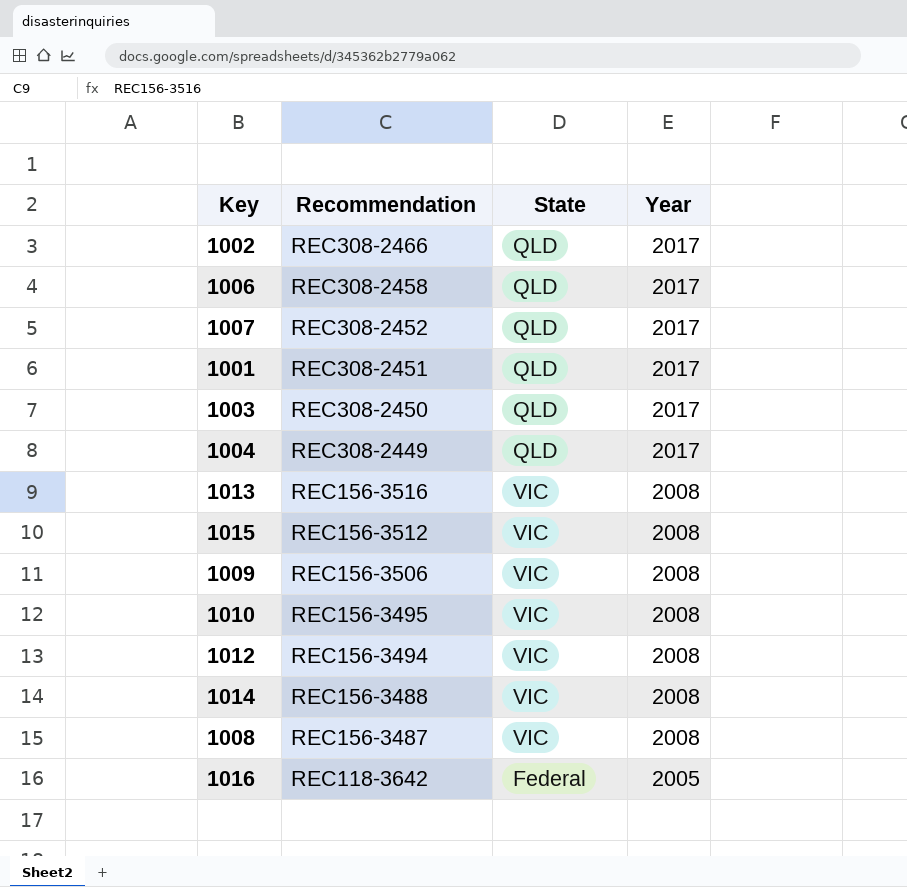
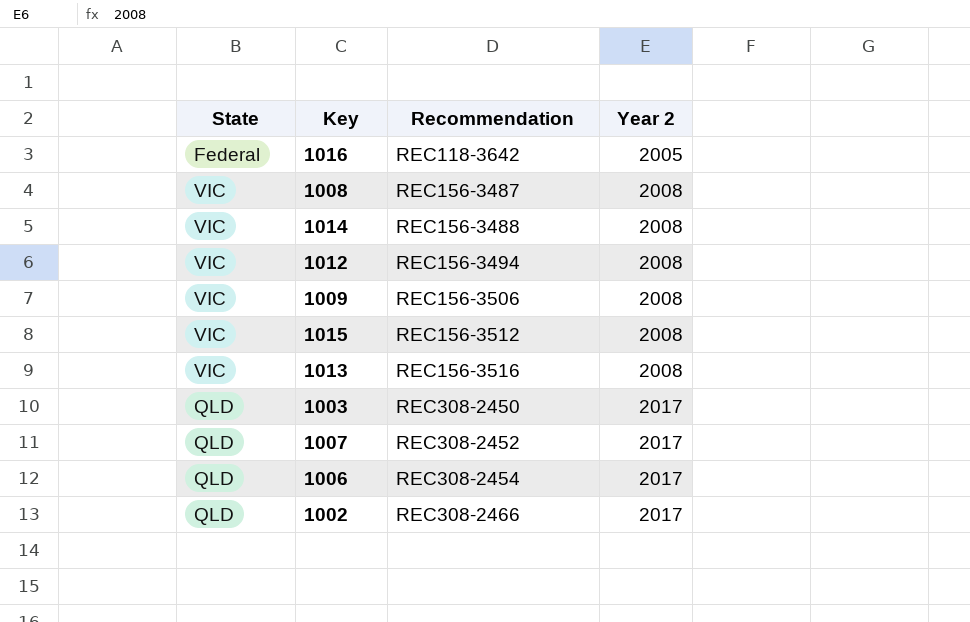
row order: Recommendation descending -> Recommendation ascending
column State | position: 3 -> 1
column name: Year -> Year 2
row 1001: REC308-2451 | QLD | 2017 -> none
row 1004: REC308-2449 | QLD | 2017 -> none
row 1010: REC156-3495 | VIC | 2008 -> none
1006 | Recommendation: REC308-2458 -> REC308-2454

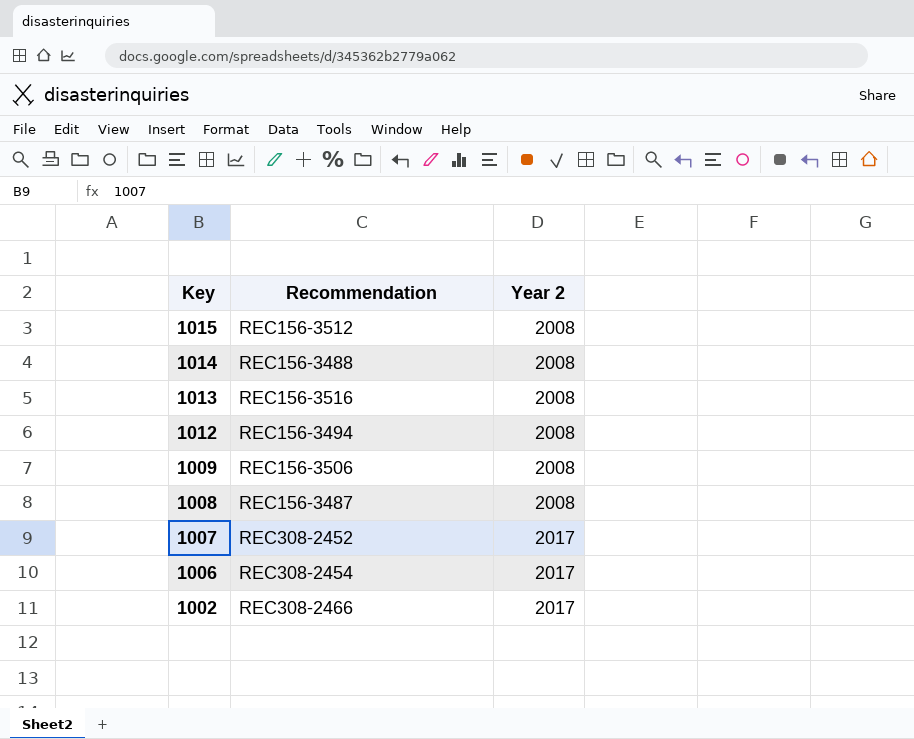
row order: Recommendation ascending -> Key descending
column State | position: 1 -> none
row 1016: Federal | REC118-3642 | 2005 -> none
row 1003: QLD | REC308-2450 | 2017 -> none

